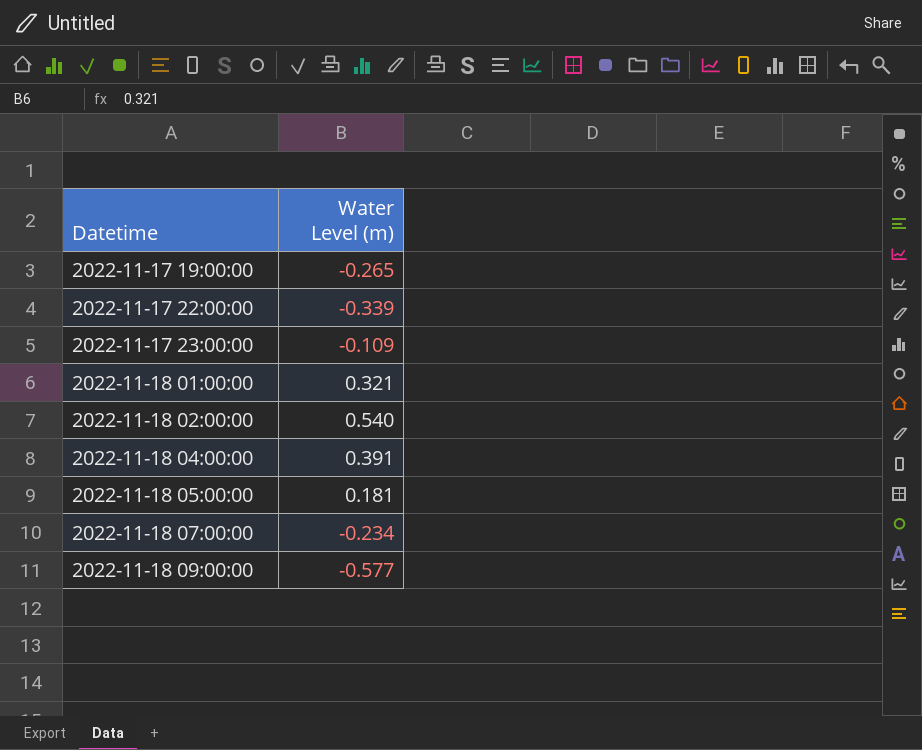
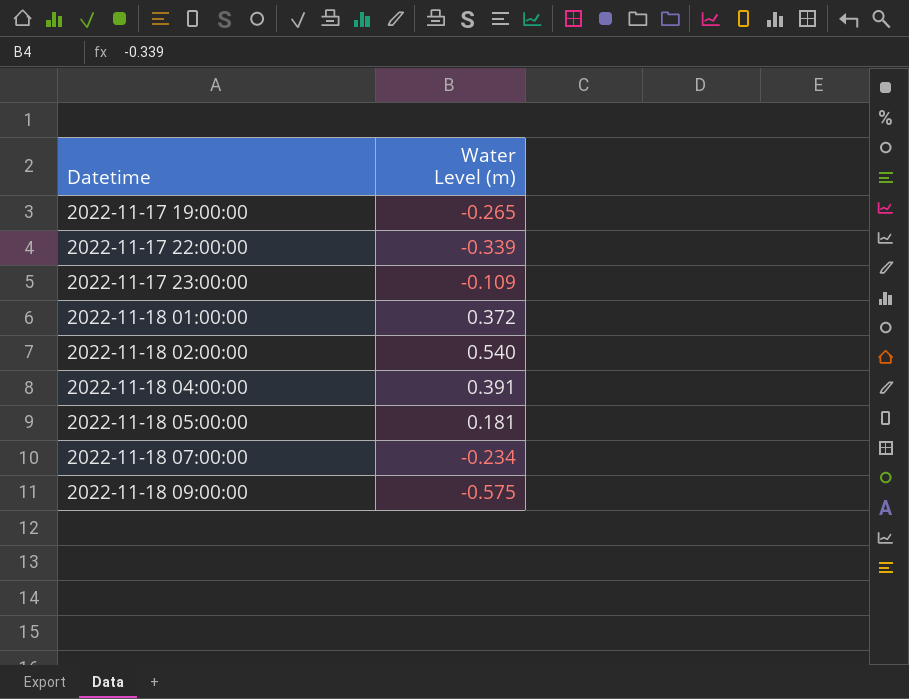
2022-11-18 01:00:00 | Water Level (m): 0.321 -> 0.372
2022-11-18 09:00:00 | Water Level (m): -0.577 -> -0.575

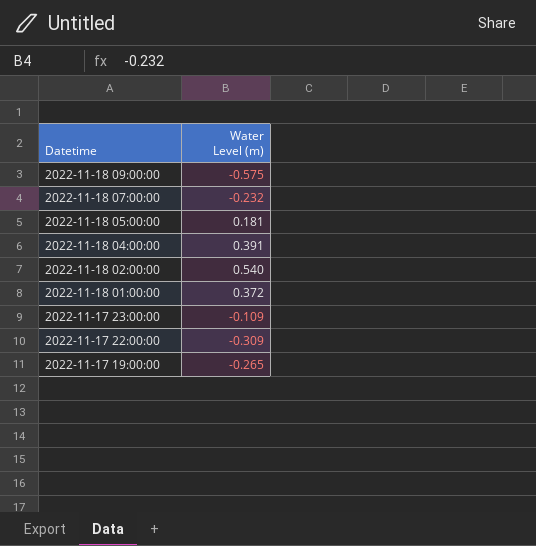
row order: Datetime ascending -> Datetime descending
2022-11-18 07:00:00 | Water Level (m): -0.234 -> -0.232
2022-11-17 22:00:00 | Water Level (m): -0.339 -> -0.309

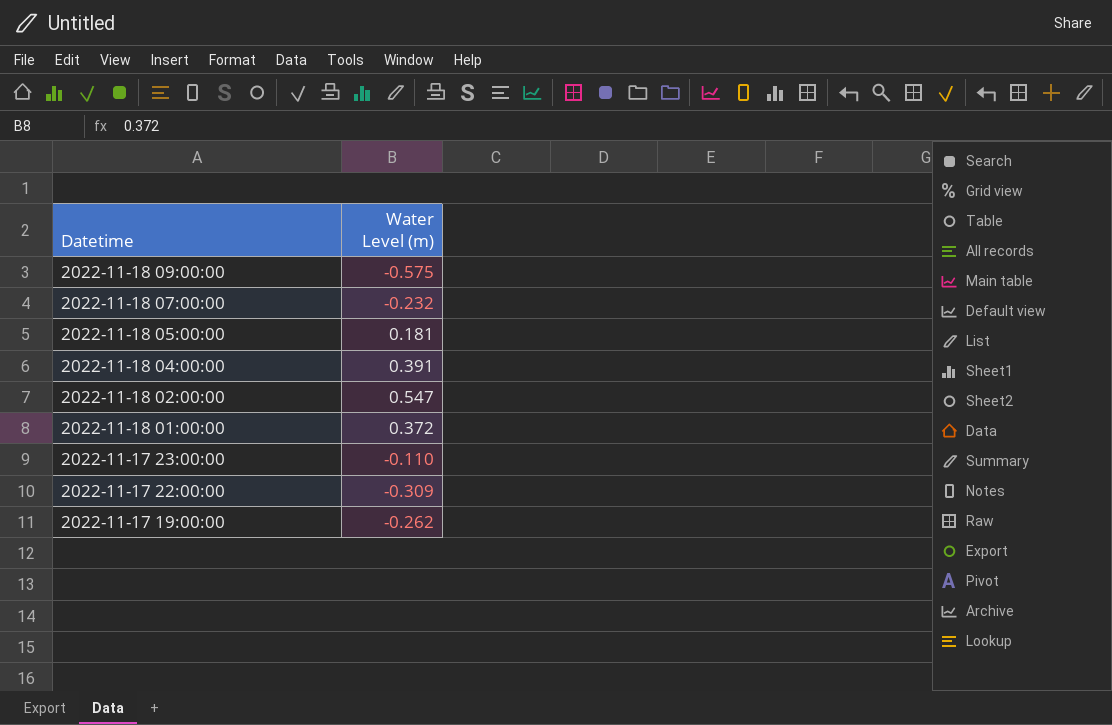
2022-11-18 02:00:00 | Water Level (m): 0.540 -> 0.547
2022-11-17 23:00:00 | Water Level (m): -0.109 -> -0.110
2022-11-17 19:00:00 | Water Level (m): -0.265 -> -0.262

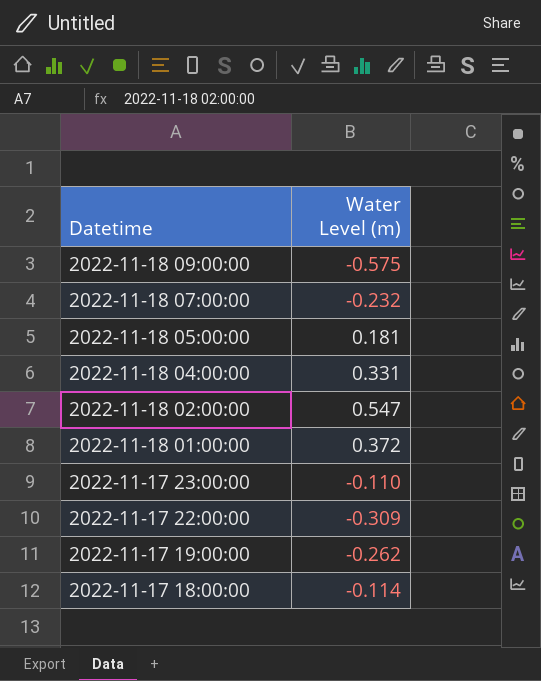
2022-11-18 04:00:00 | Water Level (m): 0.391 -> 0.331
row 2022-11-17 18:00:00: none -> -0.114

